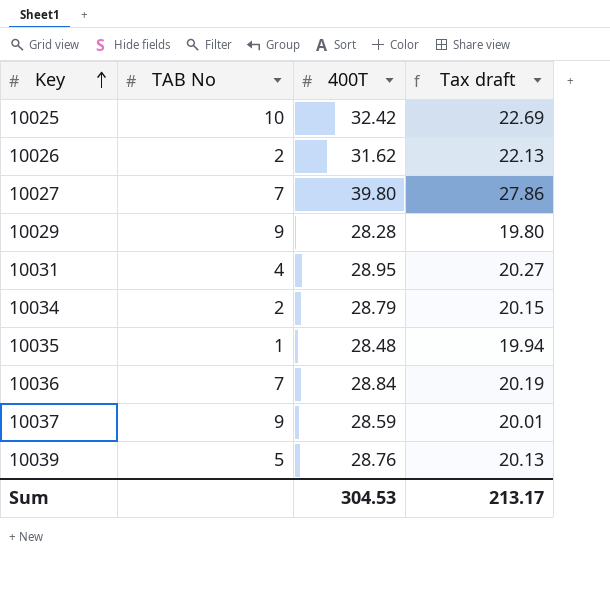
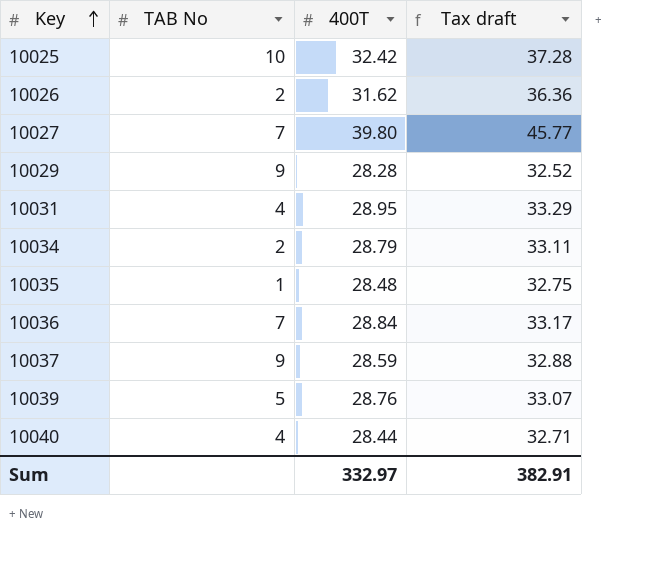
column Tax draft | formula: [400T] * 0.7 -> [400T] * 1.15
row 10040: none -> 4 | 28.44 | 32.71
Sum | 400T: 304.53 -> 332.97
Sum | Tax draft: 213.17 -> 382.91

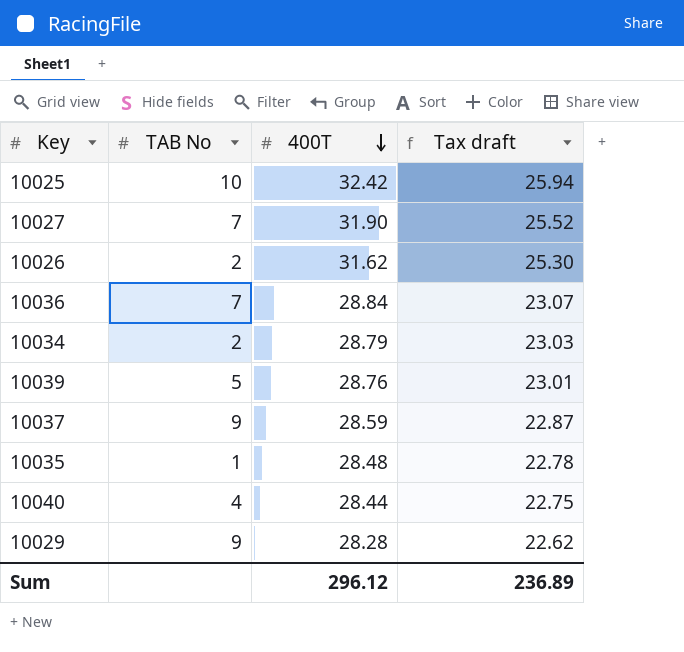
row order: Key ascending -> 400T descending
column Tax draft | formula: [400T] * 1.15 -> [400T] * 0.8
row 10031: 4 | 28.95 | 33.29 -> none
10027 | 400T: 39.80 -> 31.90
Sum | 400T: 332.97 -> 296.12
Sum | Tax draft: 382.91 -> 236.89

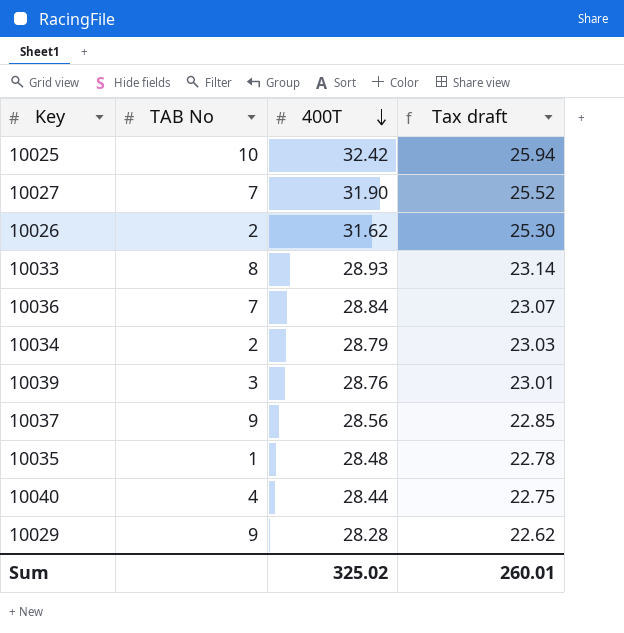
row 10033: none -> 8 | 28.93 | 23.14
10039 | TAB No: 5 -> 3
10037 | 400T: 28.59 -> 28.56
10037 | Tax draft: 22.87 -> 22.85
Sum | 400T: 296.12 -> 325.02
Sum | Tax draft: 236.89 -> 260.01

